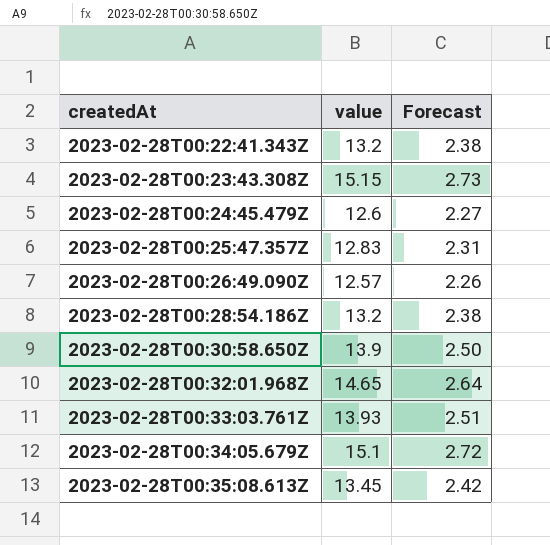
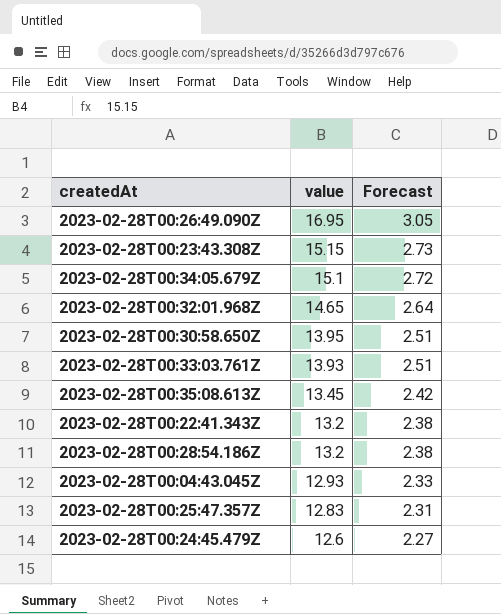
row order: createdAt ascending -> value descending
2023-02-28T00:26:49.090Z | value: 12.57 -> 16.95
2023-02-28T00:26:49.090Z | Forecast: 2.26 -> 3.05
2023-02-28T00:30:58.650Z | value: 13.9 -> 13.95
2023-02-28T00:30:58.650Z | Forecast: 2.50 -> 2.51
row 2023-02-28T00:04:43.045Z: none -> 12.93 | 2.33

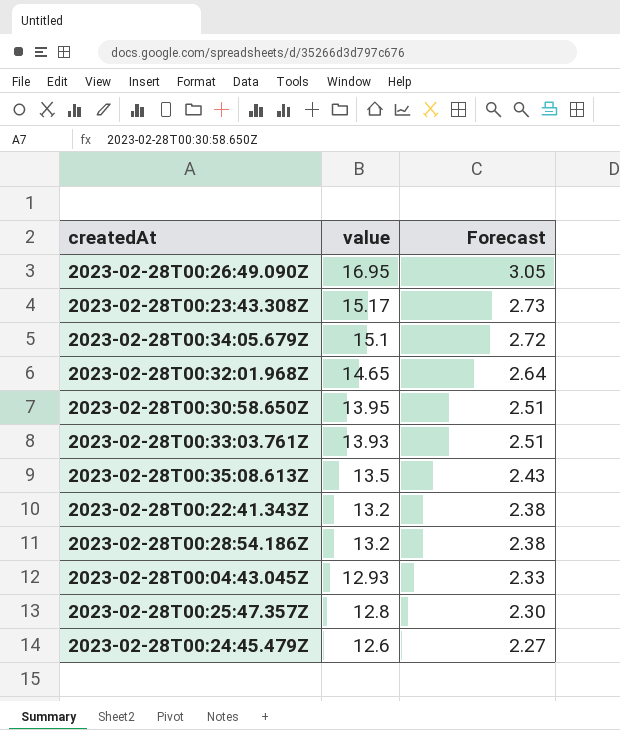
2023-02-28T00:23:43.308Z | value: 15.15 -> 15.17
2023-02-28T00:35:08.613Z | value: 13.45 -> 13.5
2023-02-28T00:35:08.613Z | Forecast: 2.42 -> 2.43
2023-02-28T00:25:47.357Z | value: 12.83 -> 12.8
2023-02-28T00:25:47.357Z | Forecast: 2.31 -> 2.30

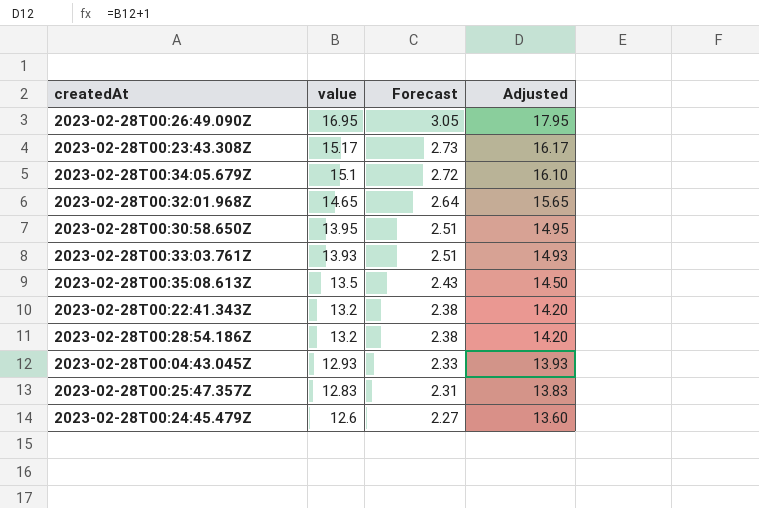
column Adjusted | formula: none -> [value] + 1
2023-02-28T00:25:47.357Z | value: 12.8 -> 12.83
2023-02-28T00:25:47.357Z | Forecast: 2.30 -> 2.31

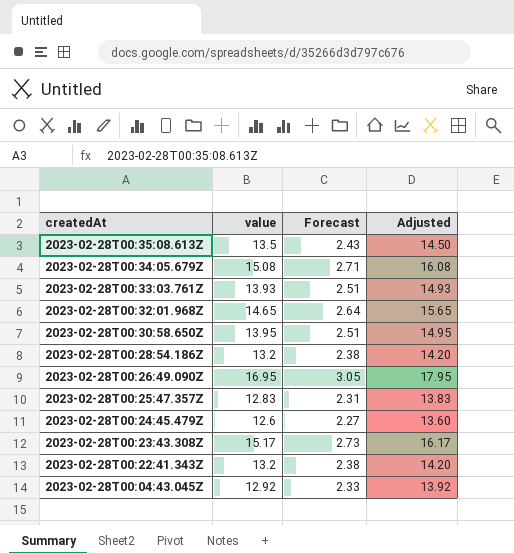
row order: value descending -> createdAt descending
2023-02-28T00:34:05.679Z | value: 15.1 -> 15.08
2023-02-28T00:34:05.679Z | Forecast: 2.72 -> 2.71
2023-02-28T00:34:05.679Z | Adjusted: 16.10 -> 16.08
2023-02-28T00:04:43.045Z | value: 12.93 -> 12.92
2023-02-28T00:04:43.045Z | Adjusted: 13.93 -> 13.92

